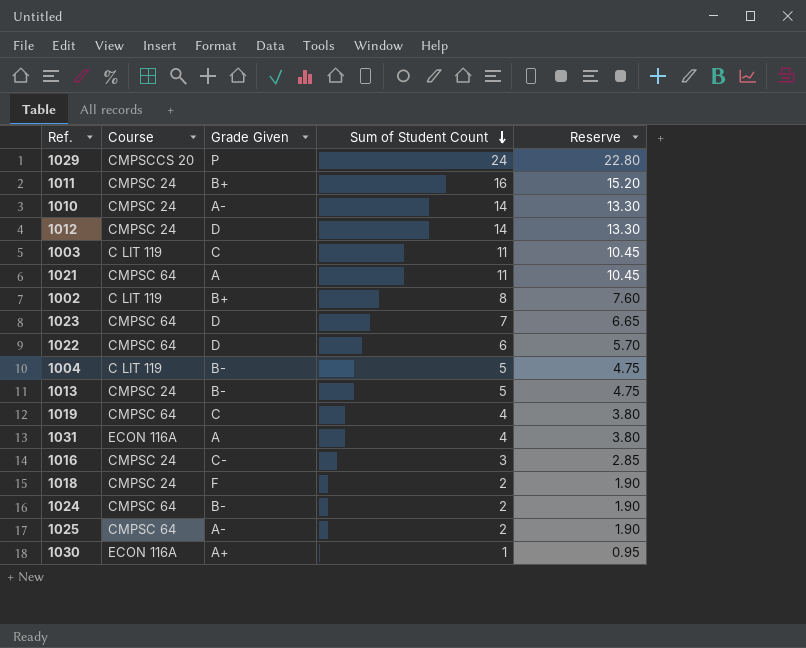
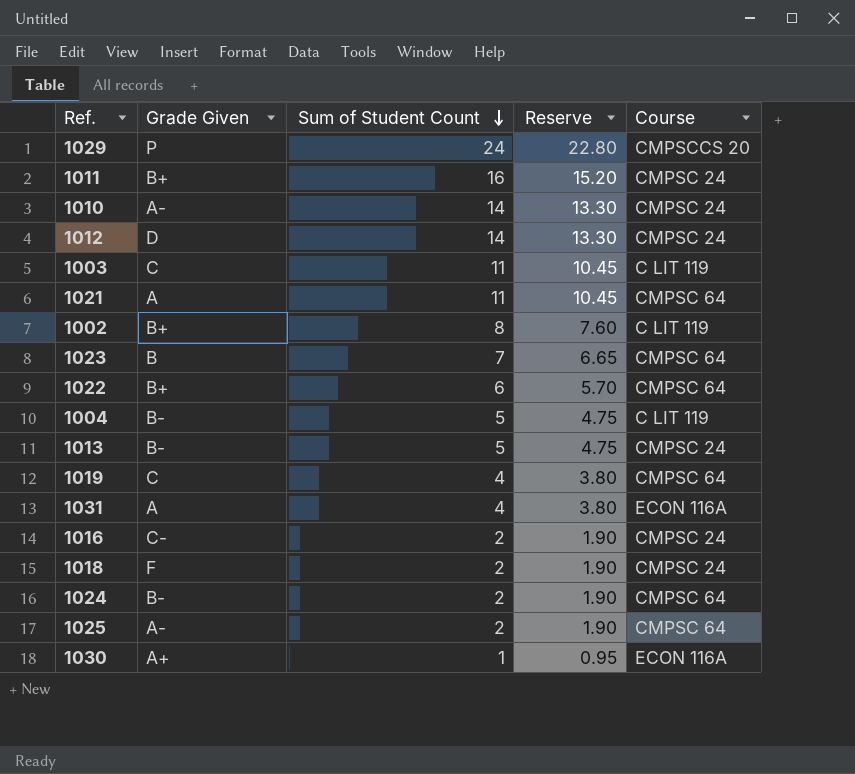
column Course | position: 2 -> 5
1023 | Grade Given: D -> B
1022 | Grade Given: D -> B+
1016 | Sum of Student Count: 3 -> 2
1016 | Reserve: 2.85 -> 1.90

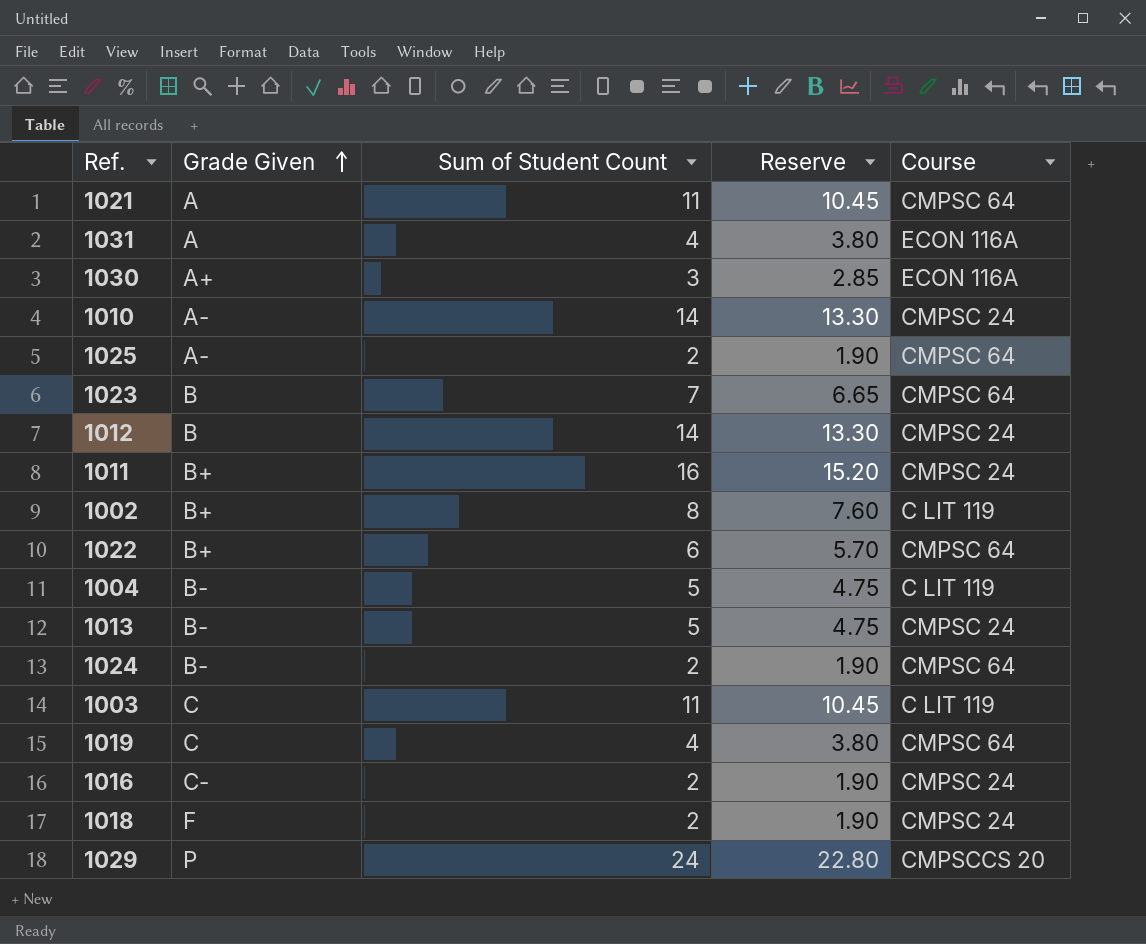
row order: Sum of Student Count descending -> Grade Given ascending
1030 | Sum of Student Count: 1 -> 3
1030 | Reserve: 0.95 -> 2.85
1012 | Grade Given: D -> B

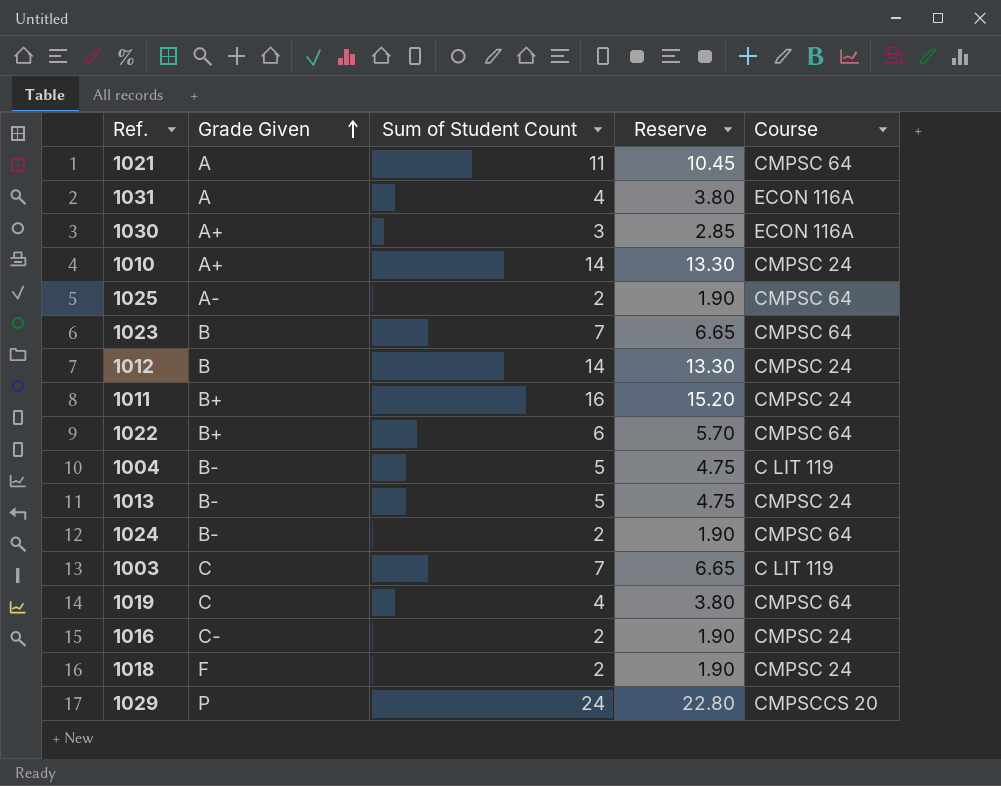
row 1002: B+ | 8 | 7.60 | C LIT 119 -> none
1010 | Grade Given: A- -> A+
1003 | Sum of Student Count: 11 -> 7
1003 | Reserve: 10.45 -> 6.65

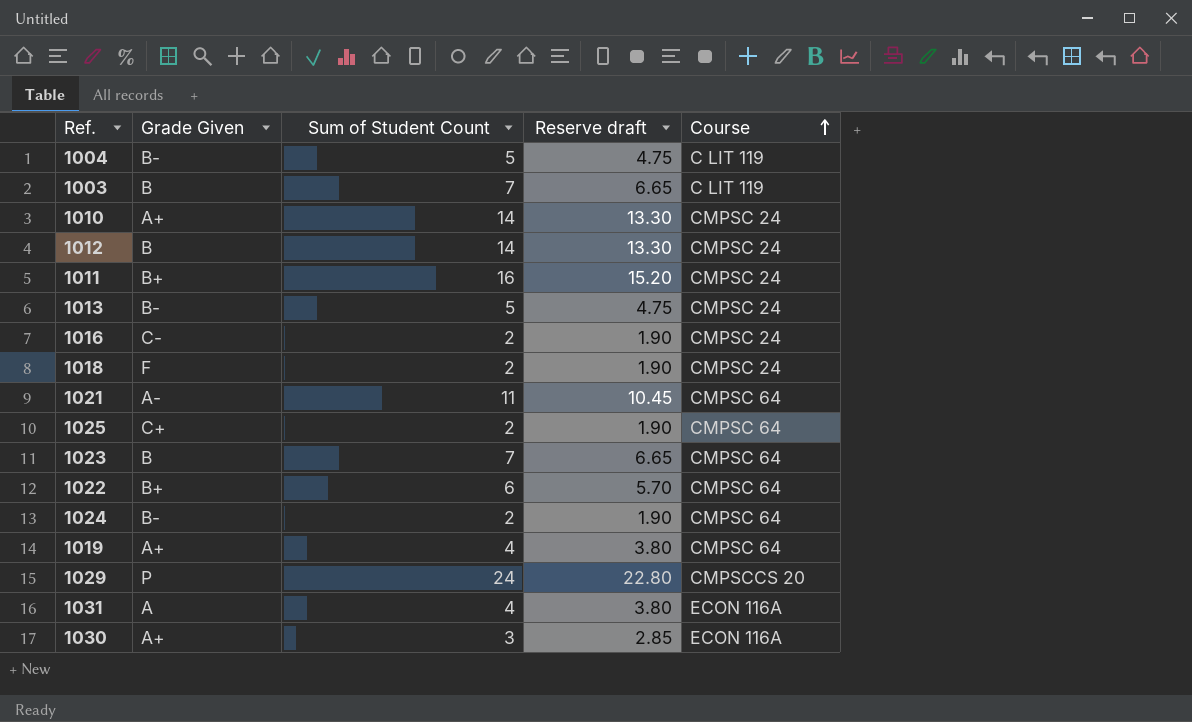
row order: Grade Given ascending -> Course ascending
column name: Reserve -> Reserve draft
1003 | Grade Given: C -> B
1021 | Grade Given: A -> A-
1025 | Grade Given: A- -> C+
1019 | Grade Given: C -> A+

